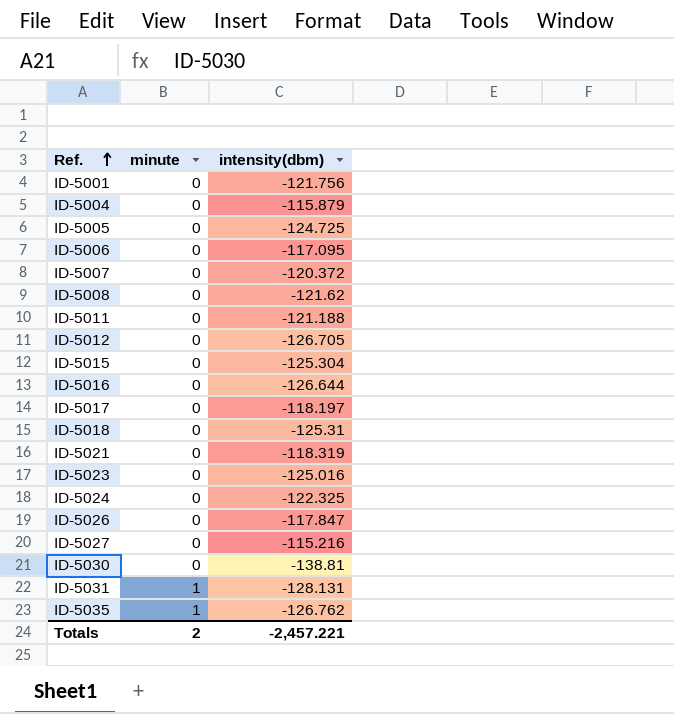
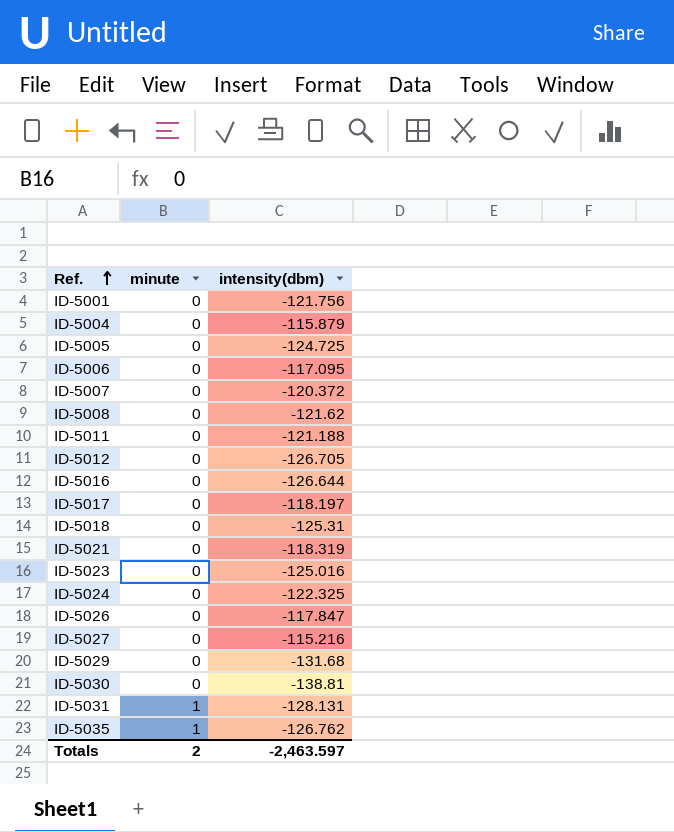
row ID-5015: 0 | -125.304 -> none
row ID-5029: none -> 0 | -131.68
Totals | intensity(dbm): -2,457.221 -> -2,463.597

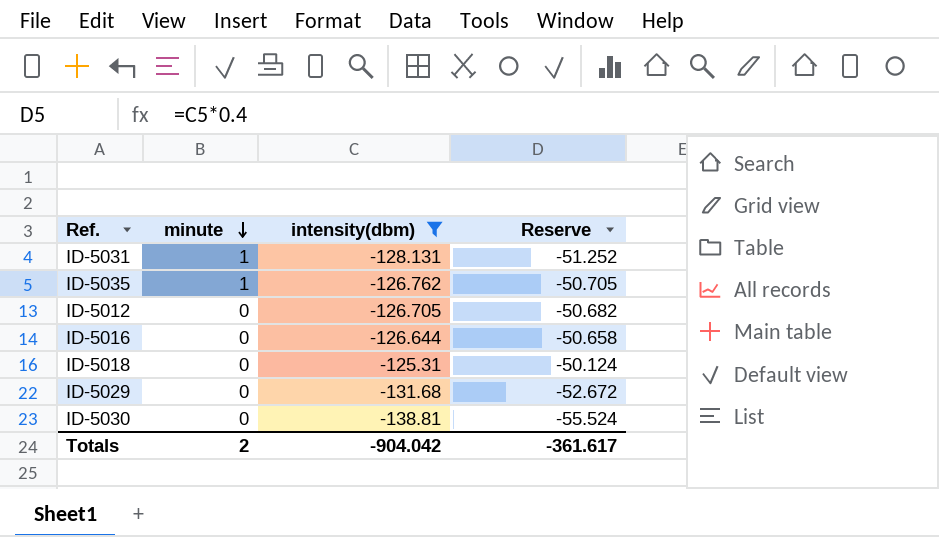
filter: none -> intensity(dbm) <= -125.31
row order: Ref. ascending -> minute descending
column Reserve | formula: none -> [intensity(dbm)] * 0.4
Totals | intensity(dbm): -2,463.597 -> -904.042

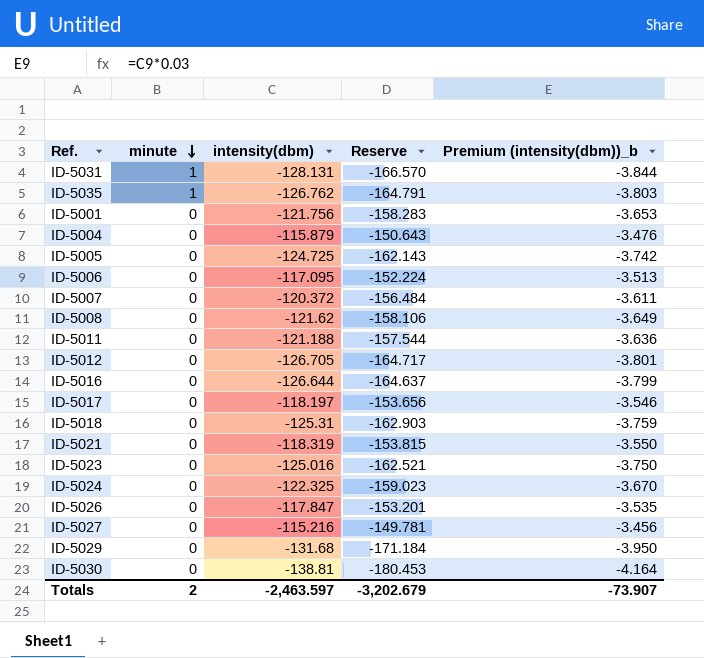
filter: intensity(dbm) <= -125.31 -> none
column Reserve | formula: [intensity(dbm)] * 0.4 -> [intensity(dbm)] * 1.3
column Premium (intensity(dbm))_b | formula: none -> [intensity(dbm)] * 0.03
Totals | intensity(dbm): -904.042 -> -2,463.597
Totals | Reserve: -361.617 -> -3,202.679

